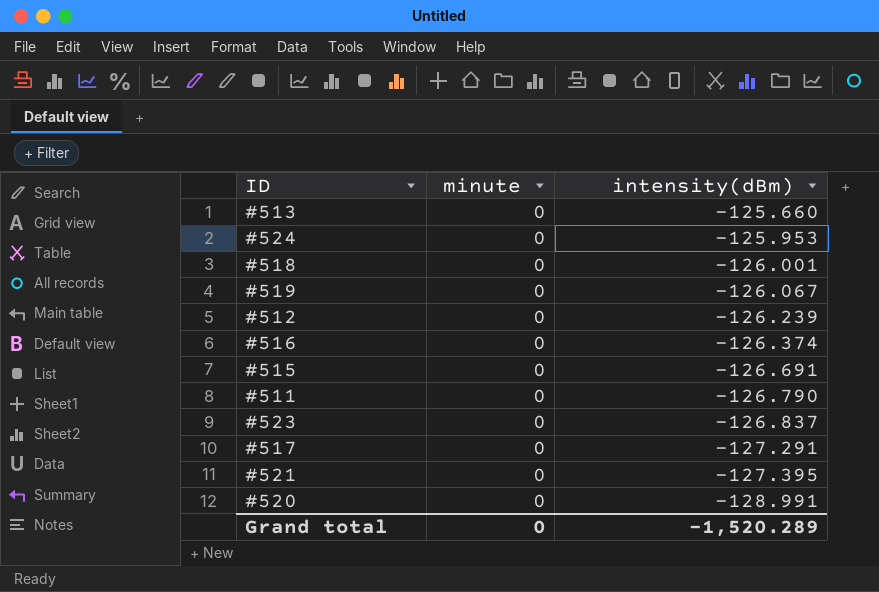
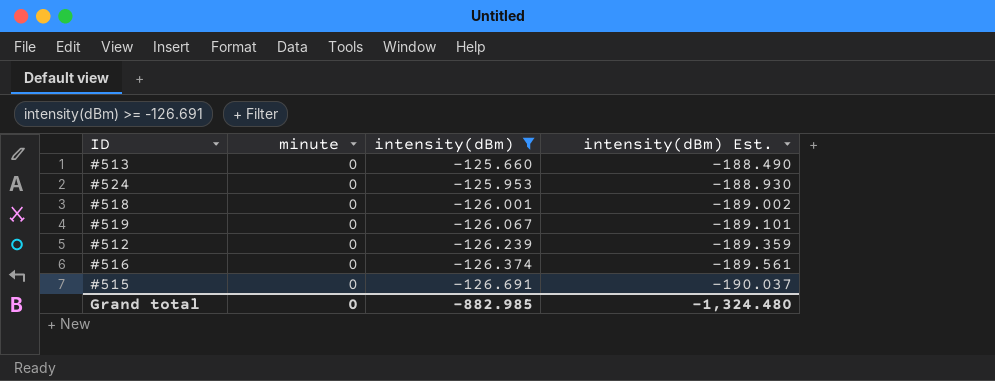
filter: none -> intensity(dBm) >= -126.691
column intensity(dBm) Est. | formula: none -> [intensity(dBm)] * 1.5
Grand total | intensity(dBm): -1,520.289 -> -882.985

